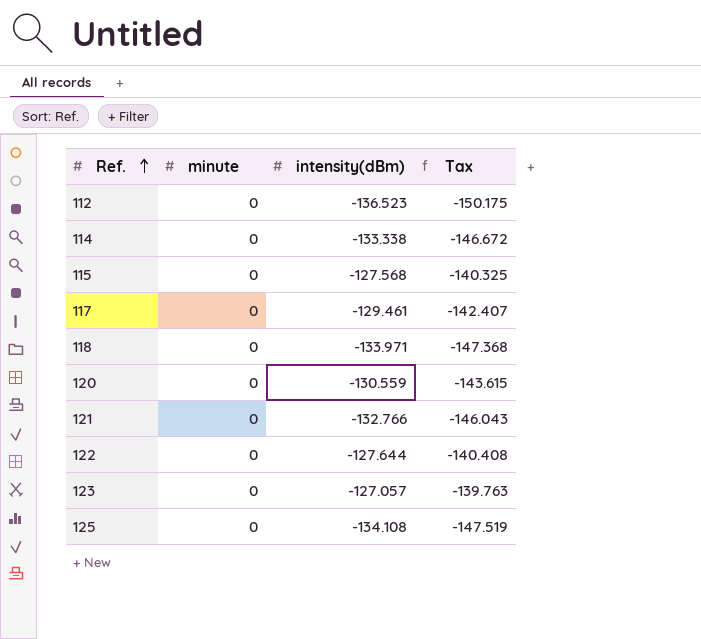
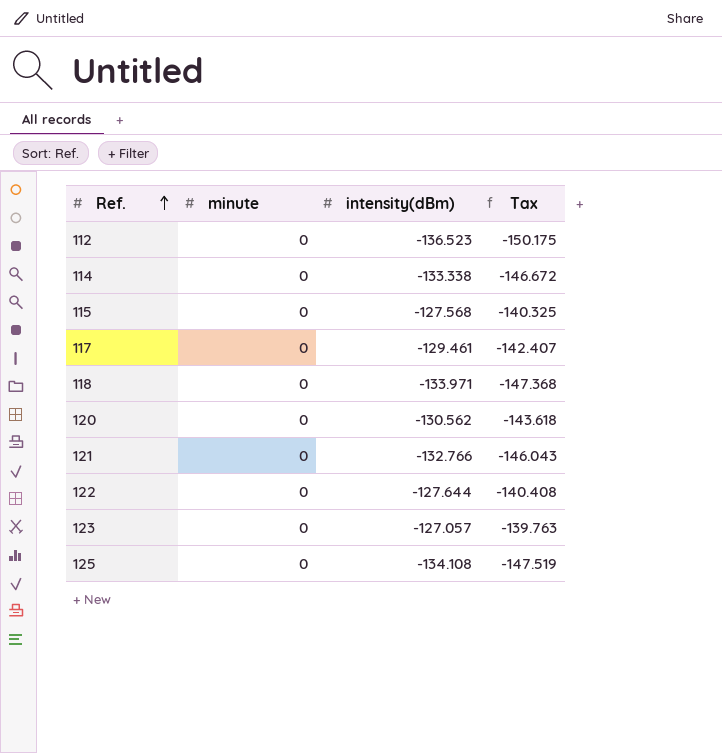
120 | intensity(dBm): -130.559 -> -130.562
120 | Tax: -143.615 -> -143.618

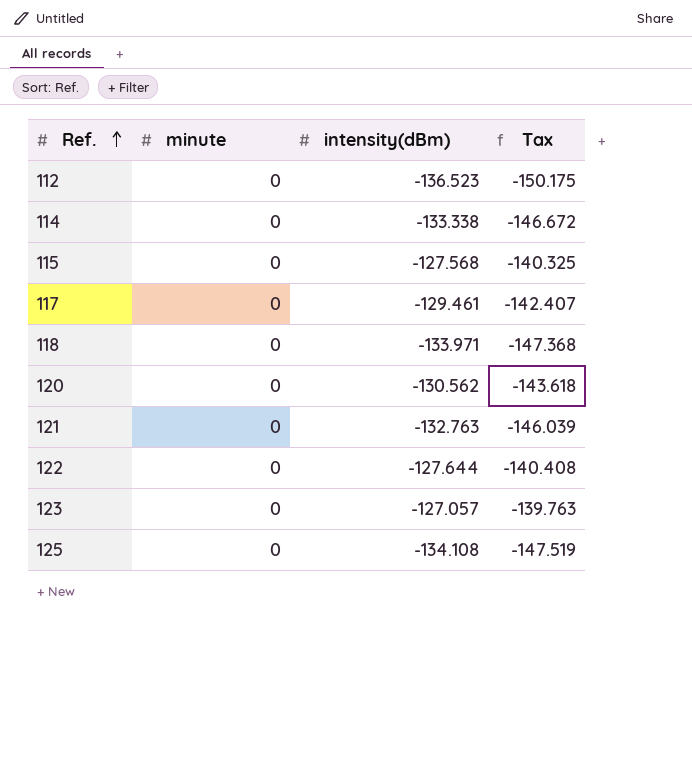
121 | intensity(dBm): -132.766 -> -132.763
121 | Tax: -146.043 -> -146.039

